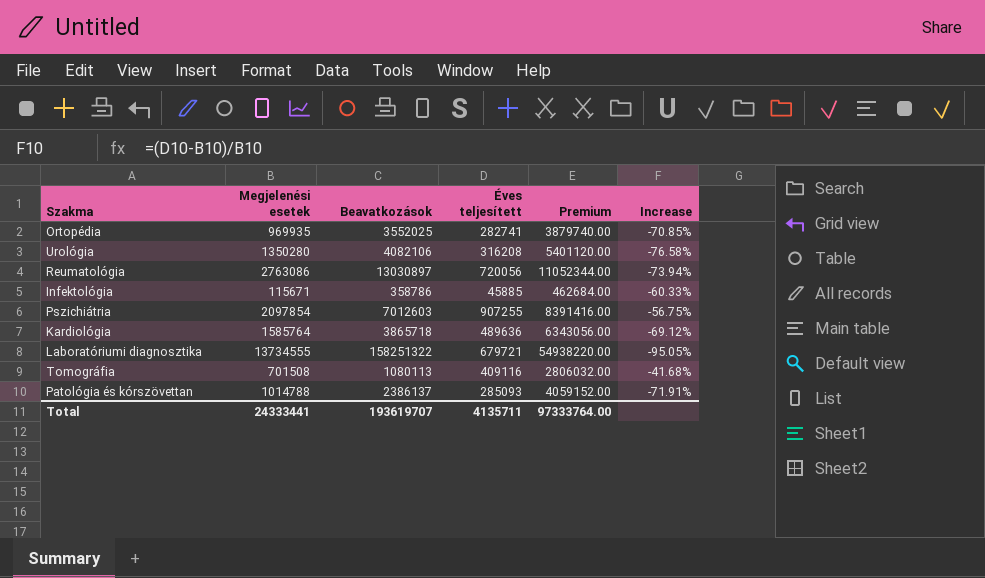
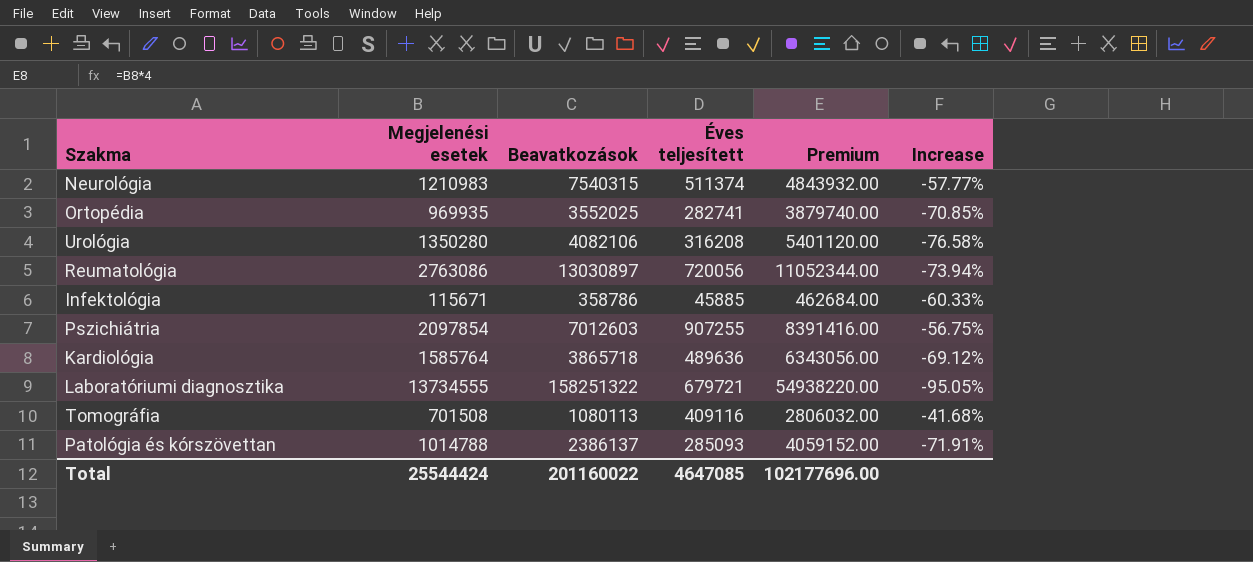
row Neurológia: none -> 1210983 | 7540315 | 511374 | 4843932.00 | -57.77%
Total | Megjelenési esetek: 24333441 -> 25544424
Total | Beavatkozások: 193619707 -> 201160022
Total | Éves teljesített: 4135711 -> 4647085
Total | Premium: 97333764.00 -> 102177696.00

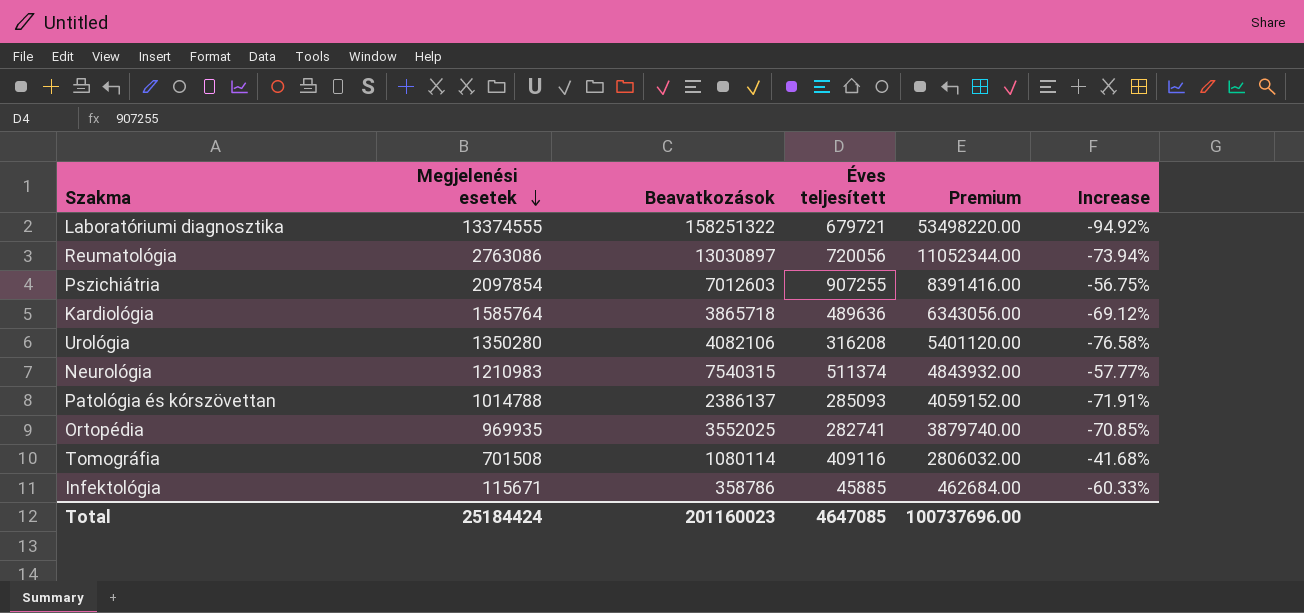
row order: none -> Megjelenési esetek descending
Laboratóriumi diagnosztika | Megjelenési esetek: 13734555 -> 13374555
Laboratóriumi diagnosztika | Premium: 54938220.00 -> 53498220.00
Laboratóriumi diagnosztika | Increase: -95.05% -> -94.92%
Tomográfia | Beavatkozások: 1080113 -> 1080114
Total | Megjelenési esetek: 25544424 -> 25184424
Total | Beavatkozások: 201160022 -> 201160023
Total | Premium: 102177696.00 -> 100737696.00

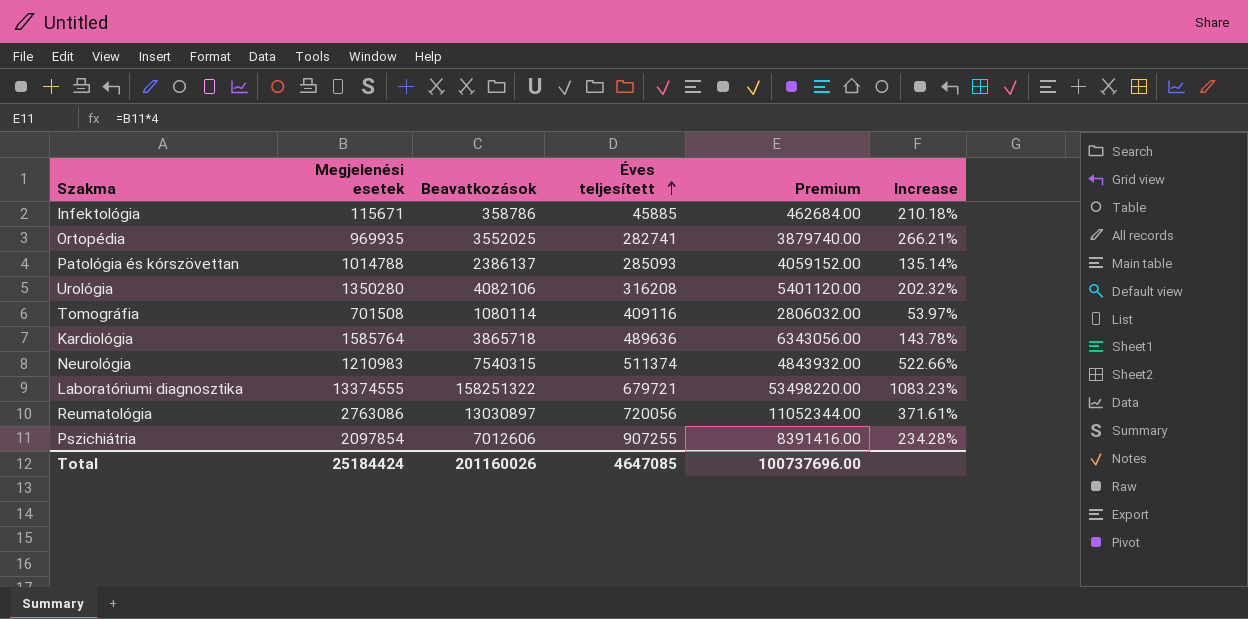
row order: Megjelenési esetek descending -> Éves teljesített ascending
column Increase | formula: ([Éves teljesített] - [Megjelenési esetek]) / [Megjelenési esetek] -> ([Beavatkozások] - [Megjelenési esetek]) / [Megjelenési esetek]
Pszichiátria | Beavatkozások: 7012603 -> 7012606
Total | Beavatkozások: 201160023 -> 201160026

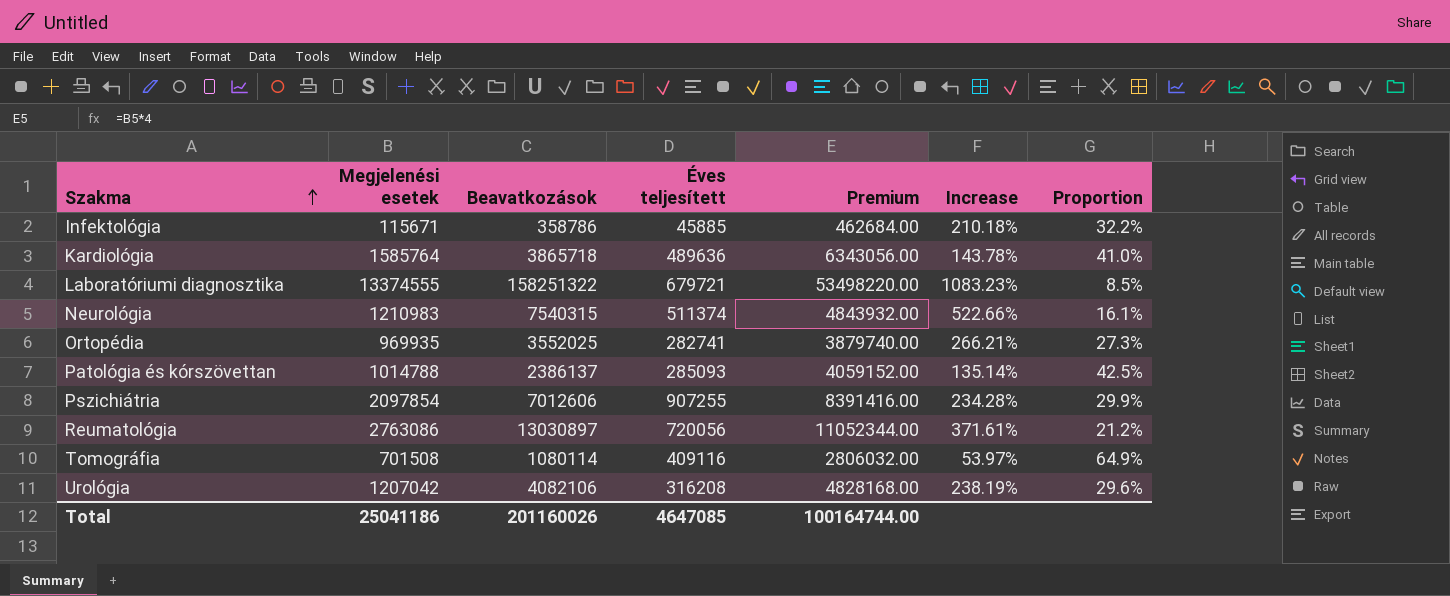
row order: Éves teljesített ascending -> Szakma ascending
column Proportion | formula: none -> [Megjelenési esetek] / [Beavatkozások]
Urológia | Megjelenési esetek: 1350280 -> 1207042
Urológia | Premium: 5401120.00 -> 4828168.00
Urológia | Increase: 202.32% -> 238.19%
Total | Megjelenési esetek: 25184424 -> 25041186
Total | Premium: 100737696.00 -> 100164744.00

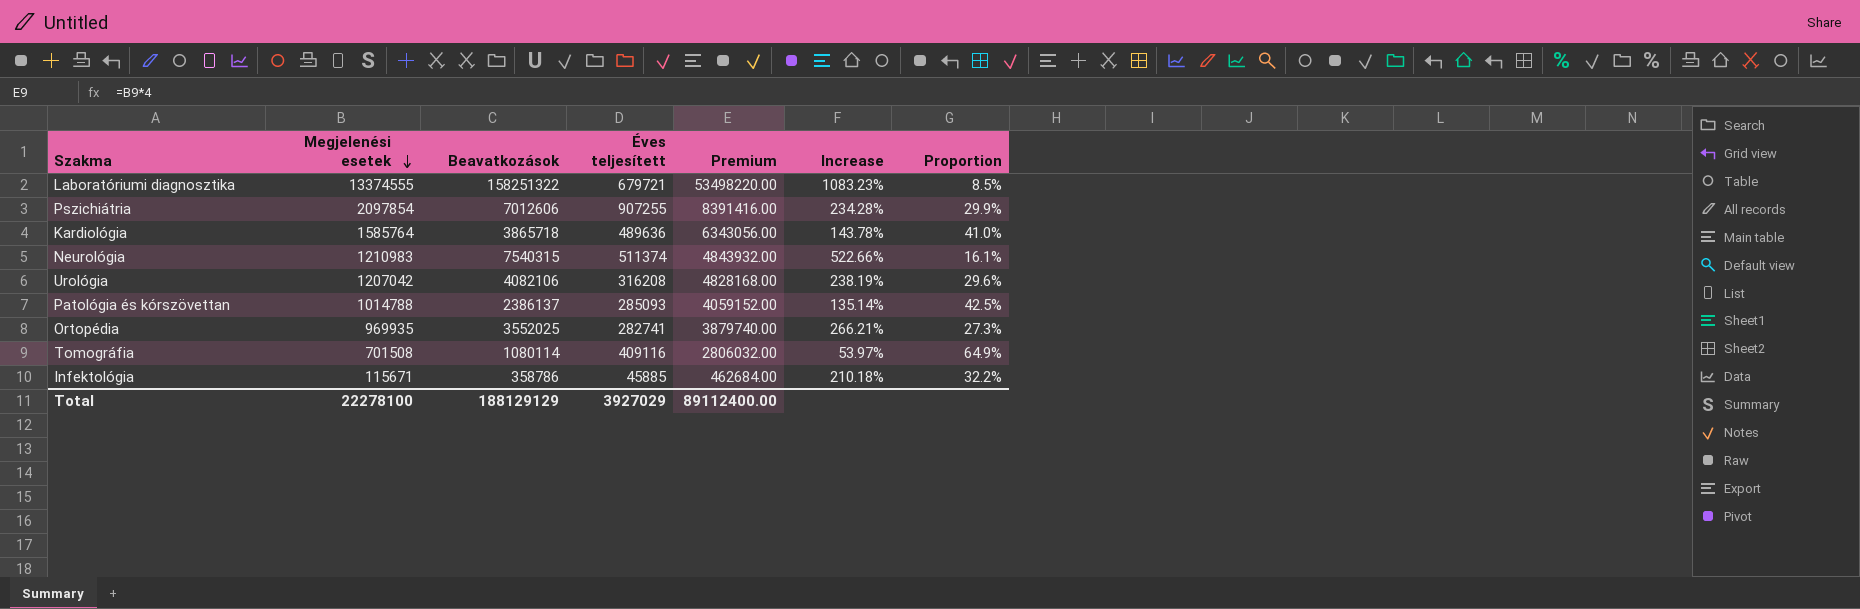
row order: Szakma ascending -> Megjelenési esetek descending
row Reumatológia: 2763086 | 13030897 | 720056 | 11052344.00 | 371.61% | 21.2% -> none
Total | Megjelenési esetek: 25041186 -> 22278100
Total | Beavatkozások: 201160026 -> 188129129
Total | Éves teljesített: 4647085 -> 3927029
Total | Premium: 100164744.00 -> 89112400.00

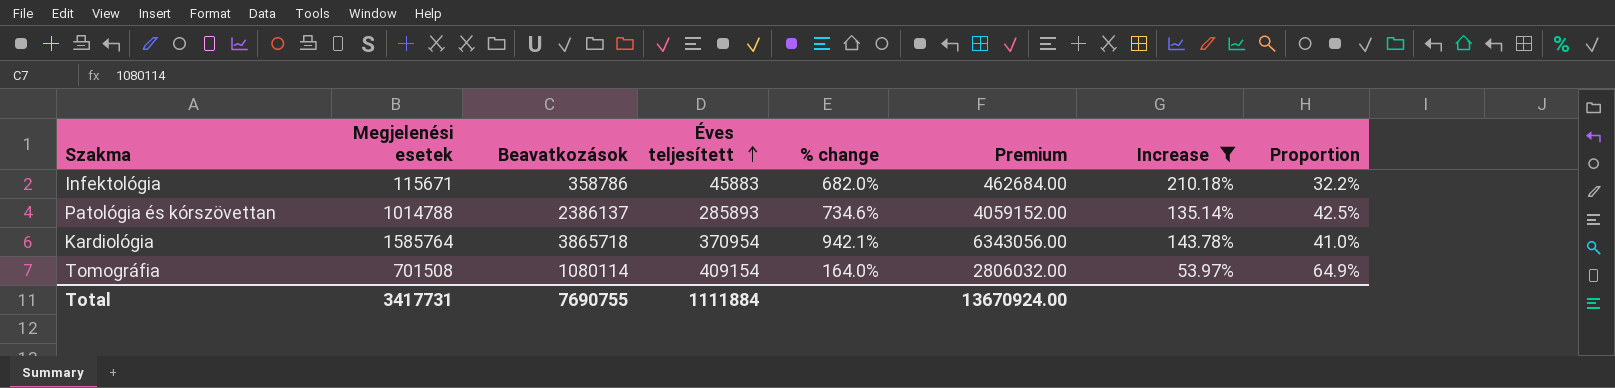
filter: none -> Increase <= 210.18%
row order: Megjelenési esetek descending -> Éves teljesített ascending
column % change | formula: none -> ([Beavatkozások] - [Éves teljesített]) / [Éves teljesített]
Infektológia | Éves teljesített: 45885 -> 45883
Patológia és kórszövettan | Éves teljesített: 285093 -> 285893
Kardiológia | Éves teljesített: 489636 -> 370954
Tomográfia | Éves teljesített: 409116 -> 409154
Total | Megjelenési esetek: 22278100 -> 3417731
Total | Beavatkozások: 188129129 -> 7690755
Total | Éves teljesített: 3927029 -> 1111884
Total | Premium: 89112400.00 -> 13670924.00

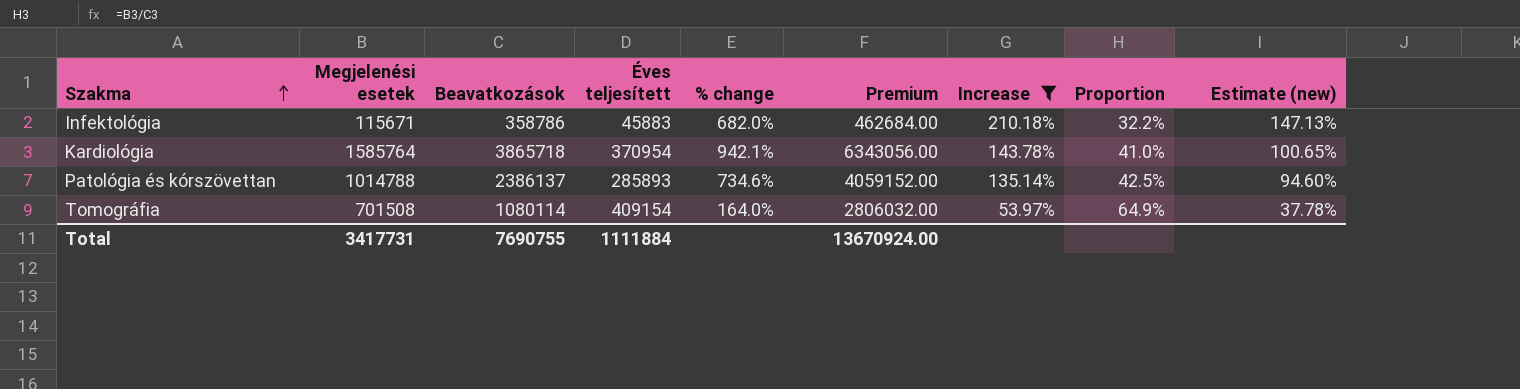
row order: Éves teljesített ascending -> Szakma ascending
column Estimate (new) | formula: none -> [Increase] * 0.7

